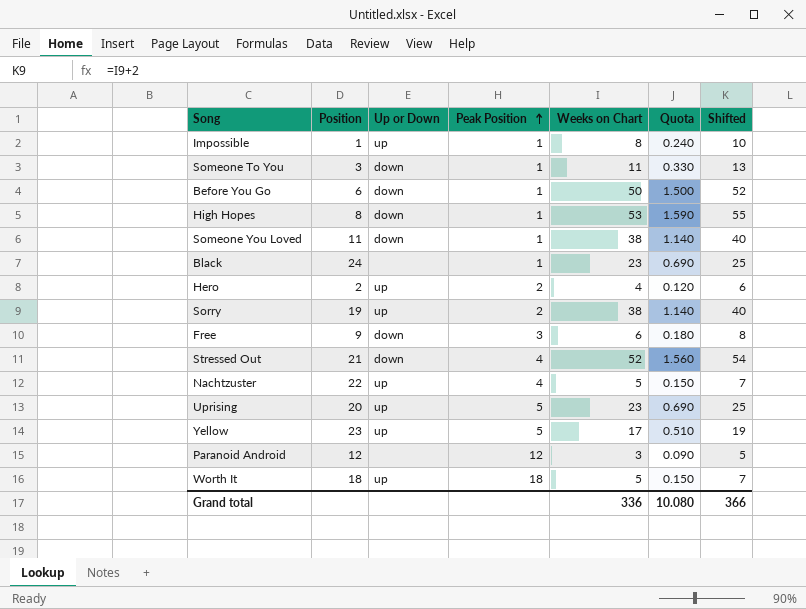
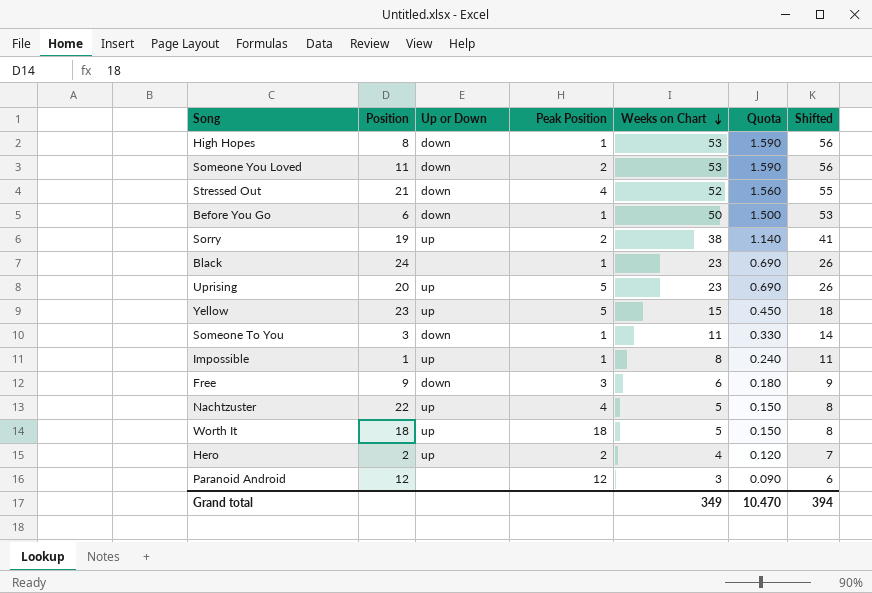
row order: Peak Position ascending -> Weeks on Chart descending
column Shifted | formula: [Weeks on Chart] + 2 -> [Weeks on Chart] + 3
Someone You Loved | Peak Position: 1 -> 2
Someone You Loved | Weeks on Chart: 38 -> 53
Someone You Loved | Quota: 1.140 -> 1.590
Yellow | Weeks on Chart: 17 -> 15
Yellow | Quota: 0.510 -> 0.450
Grand total | Weeks on Chart: 336 -> 349
Grand total | Quota: 10.080 -> 10.470
Grand total | Shifted: 366 -> 394

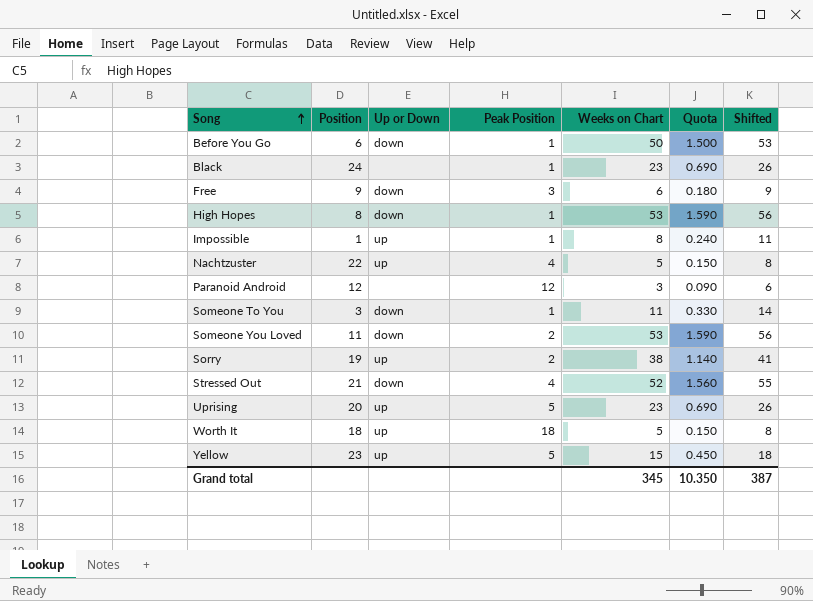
row order: Weeks on Chart descending -> Song ascending
row Hero: 2 | up | 2 | 4 | 0.120 | 7 -> none
Grand total | Weeks on Chart: 349 -> 345
Grand total | Quota: 10.470 -> 10.350
Grand total | Shifted: 394 -> 387

